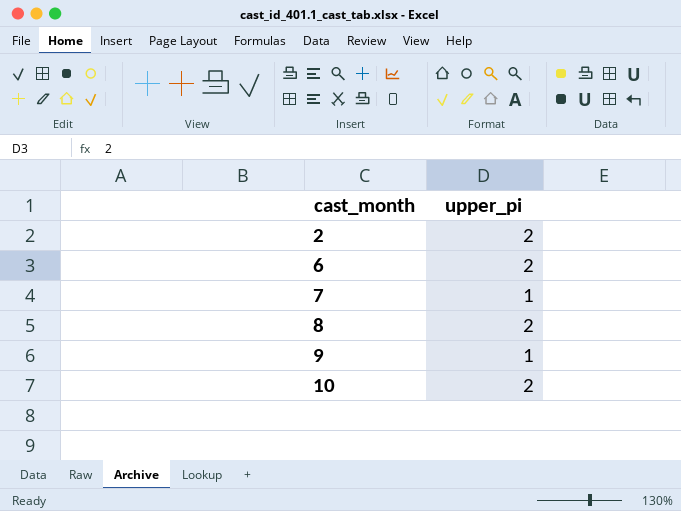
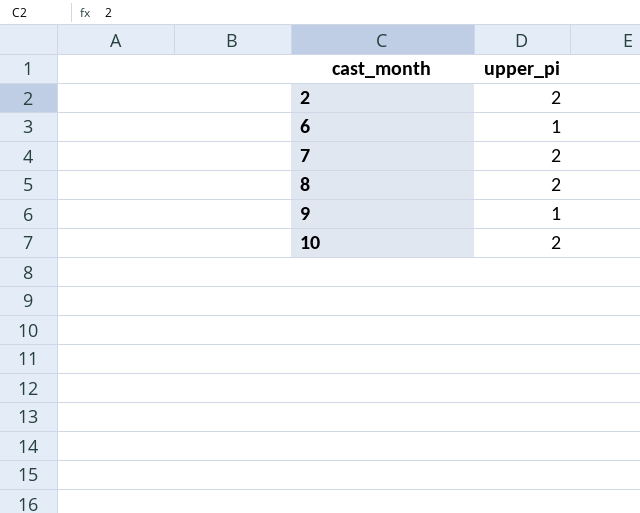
6 | upper_pi: 2 -> 1
7 | upper_pi: 1 -> 2

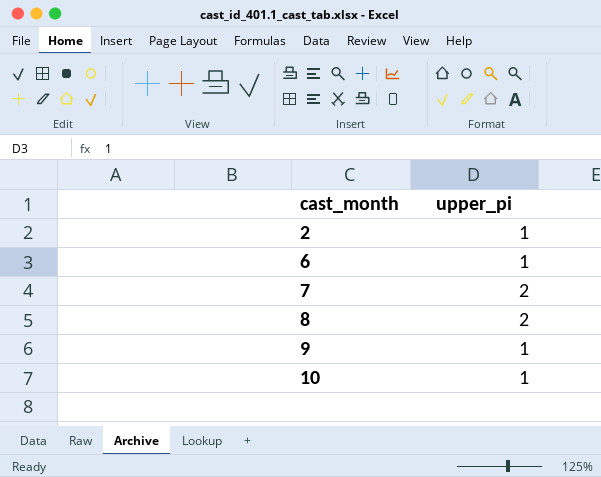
2 | upper_pi: 2 -> 1
10 | upper_pi: 2 -> 1

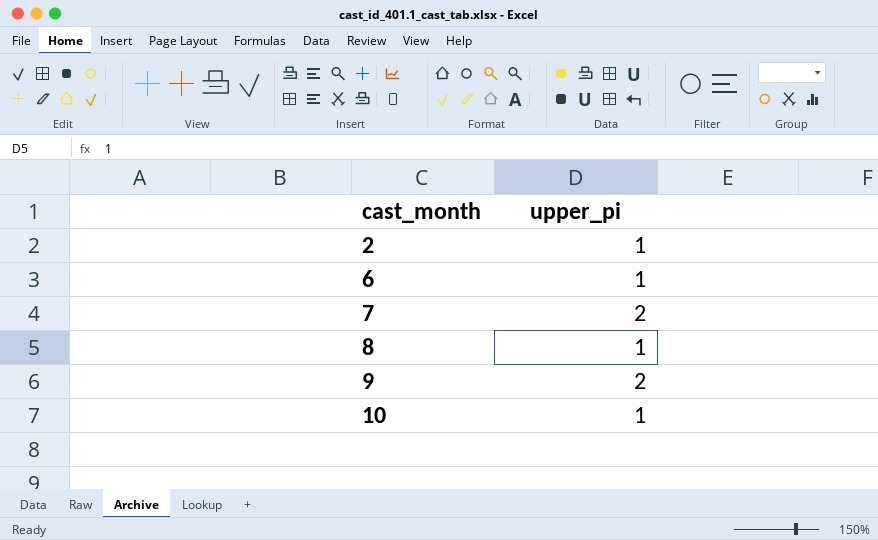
8 | upper_pi: 2 -> 1
9 | upper_pi: 1 -> 2

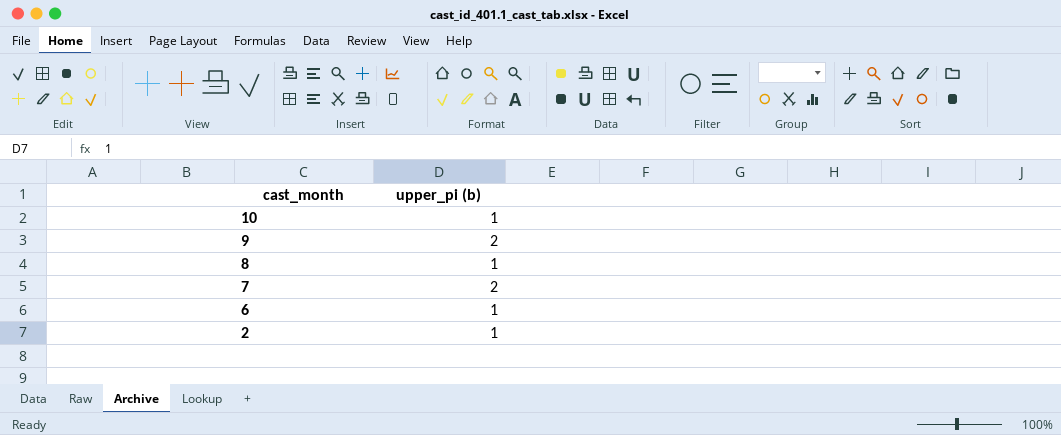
row order: cast_month ascending -> cast_month descending
column name: upper_pi -> upper_pi (b)

